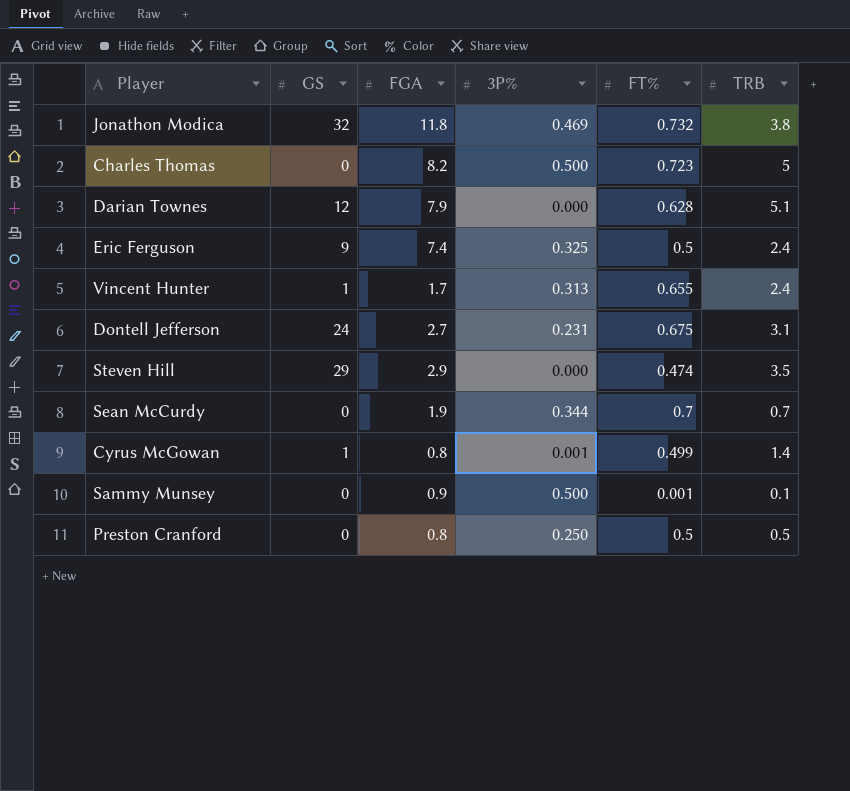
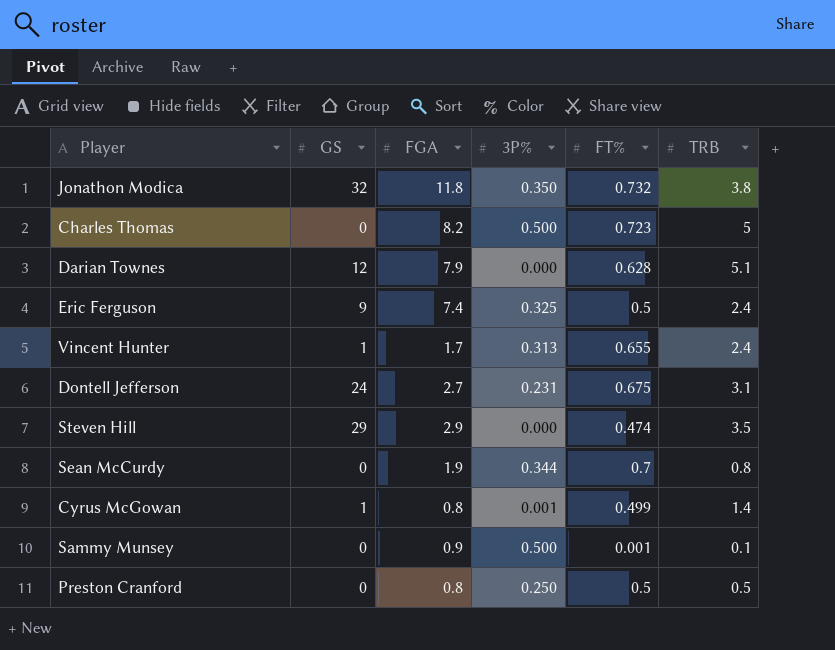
Jonathon Modica | 3P%: 0.469 -> 0.350
Sean McCurdy | TRB: 0.7 -> 0.8

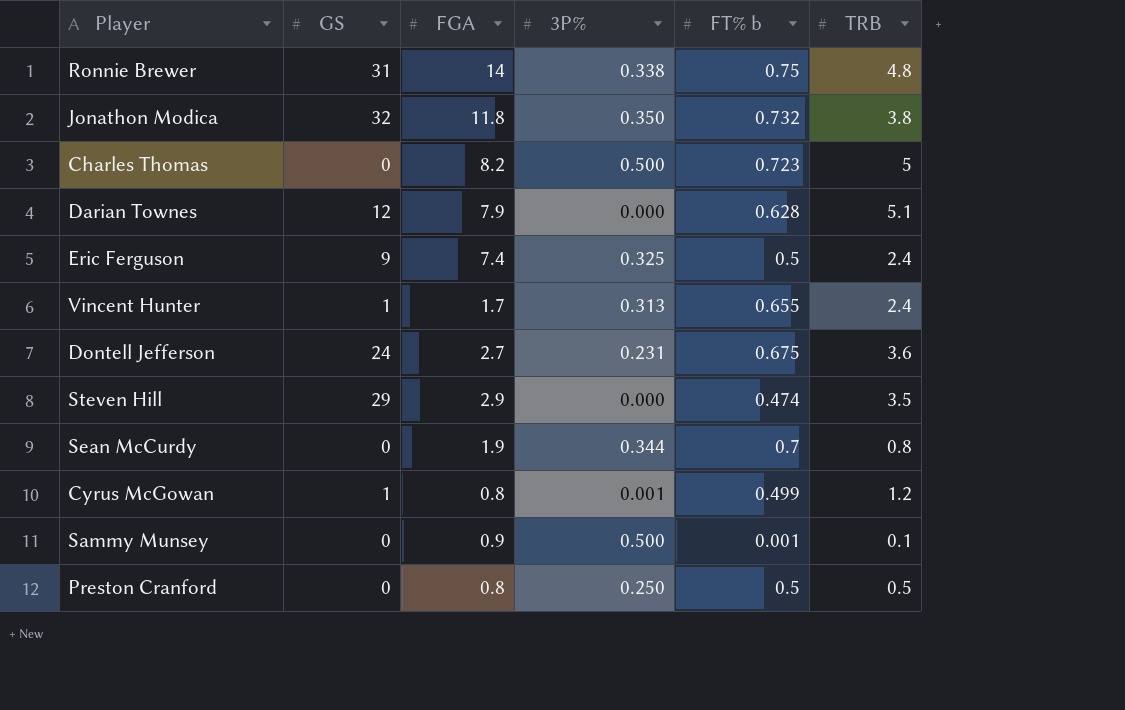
column name: FT% -> FT% b
row Ronnie Brewer: none -> 31 | 14 | 0.338 | 0.75 | 4.8
Dontell Jefferson | TRB: 3.1 -> 3.6
Cyrus McGowan | TRB: 1.4 -> 1.2

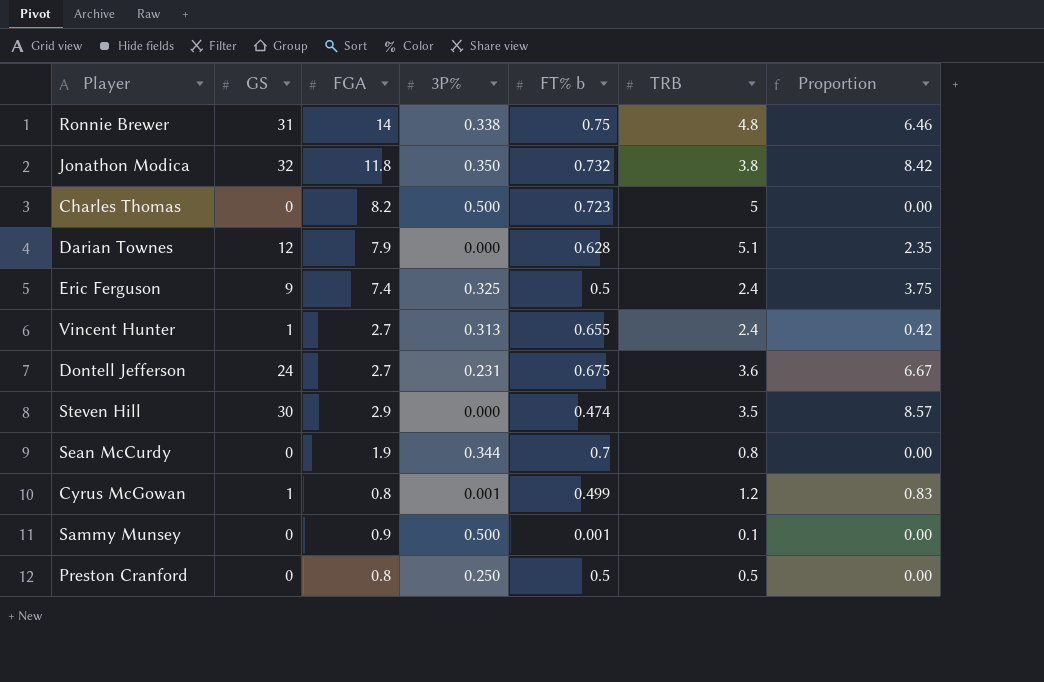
column Proportion | formula: none -> [GS] / [TRB]
Vincent Hunter | FGA: 1.7 -> 2.7
Steven Hill | GS: 29 -> 30

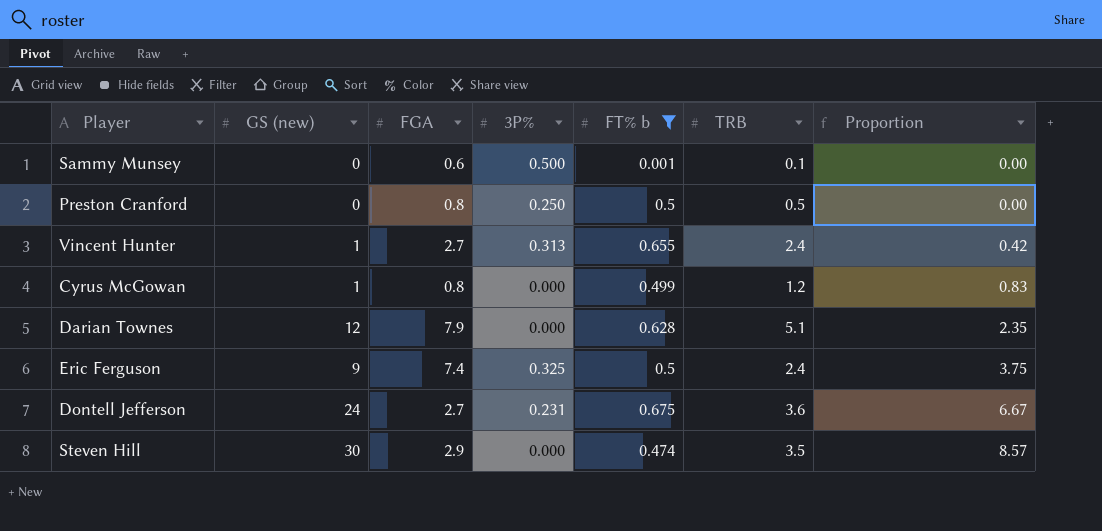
filter: none -> FT% b <= 0.675
row order: none -> Proportion ascending
column name: GS -> GS (new)
Sammy Munsey | FGA: 0.9 -> 0.6
Cyrus McGowan | 3P%: 0.001 -> 0.000

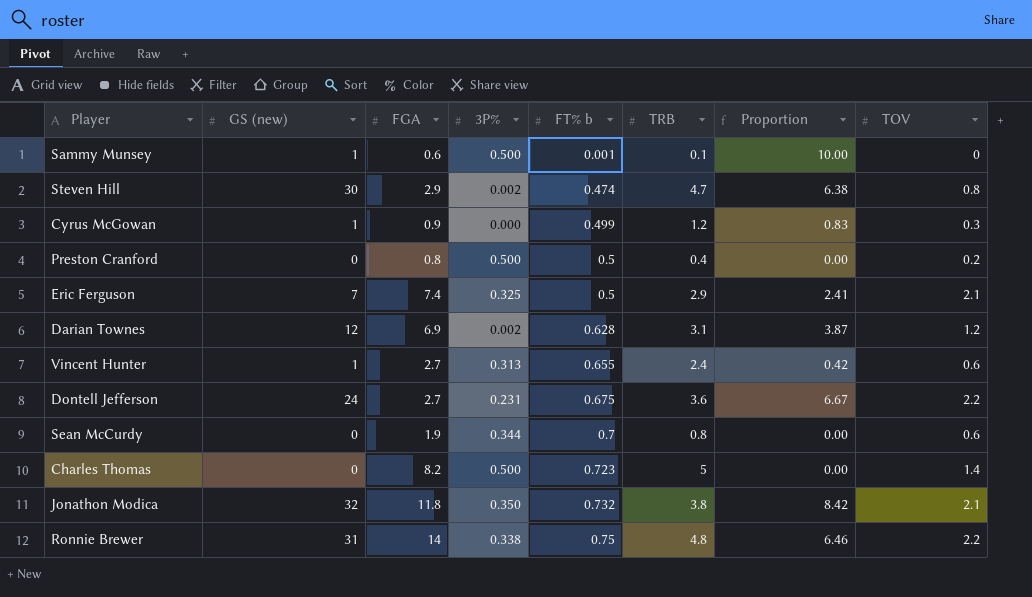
filter: FT% b <= 0.675 -> none
row order: Proportion ascending -> FT% b ascending
column TOV | position: none -> 8
Sammy Munsey | GS (new): 0 -> 1
Sammy Munsey | Proportion: 0.00 -> 10.00
Steven Hill | 3P%: 0.000 -> 0.002
Steven Hill | TRB: 3.5 -> 4.7
Steven Hill | Proportion: 8.57 -> 6.38
Cyrus McGowan | FGA: 0.8 -> 0.9
Preston Cranford | 3P%: 0.250 -> 0.500
Preston Cranford | TRB: 0.5 -> 0.4
Eric Ferguson | GS (new): 9 -> 7
Eric Ferguson | TRB: 2.4 -> 2.9
Eric Ferguson | Proportion: 3.75 -> 2.41
Darian Townes | FGA: 7.9 -> 6.9
Darian Townes | 3P%: 0.000 -> 0.002
Darian Townes | TRB: 5.1 -> 3.1
Darian Townes | Proportion: 2.35 -> 3.87

